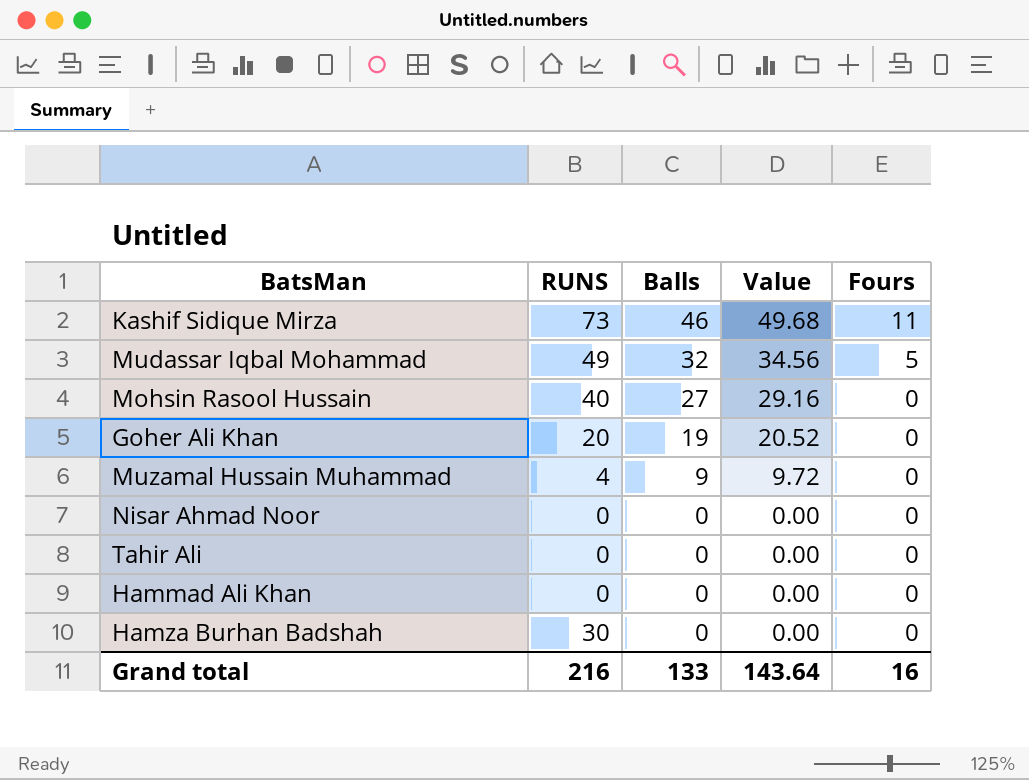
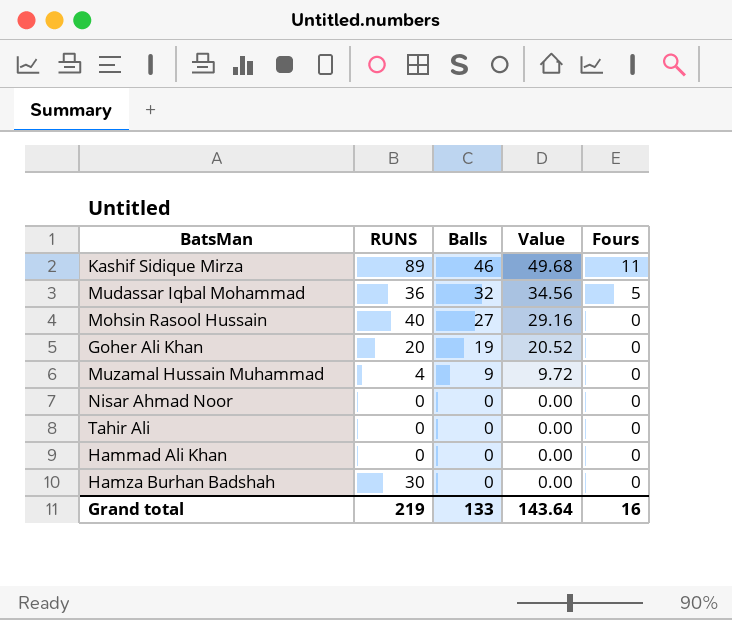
Kashif Sidique Mirza | RUNS: 73 -> 89
Mudassar Iqbal Mohammad | RUNS: 49 -> 36
Grand total | RUNS: 216 -> 219

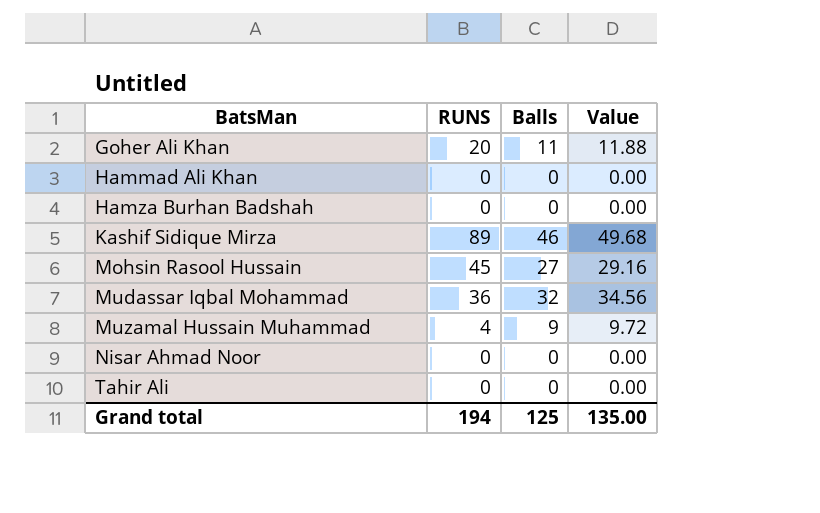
row order: Balls descending -> BatsMan ascending
column Fours | position: 5 -> none
Goher Ali Khan | Balls: 19 -> 11
Goher Ali Khan | Value: 20.52 -> 11.88
Hamza Burhan Badshah | RUNS: 30 -> 0
Mohsin Rasool Hussain | RUNS: 40 -> 45
Grand total | RUNS: 219 -> 194
Grand total | Balls: 133 -> 125
Grand total | Value: 143.64 -> 135.00

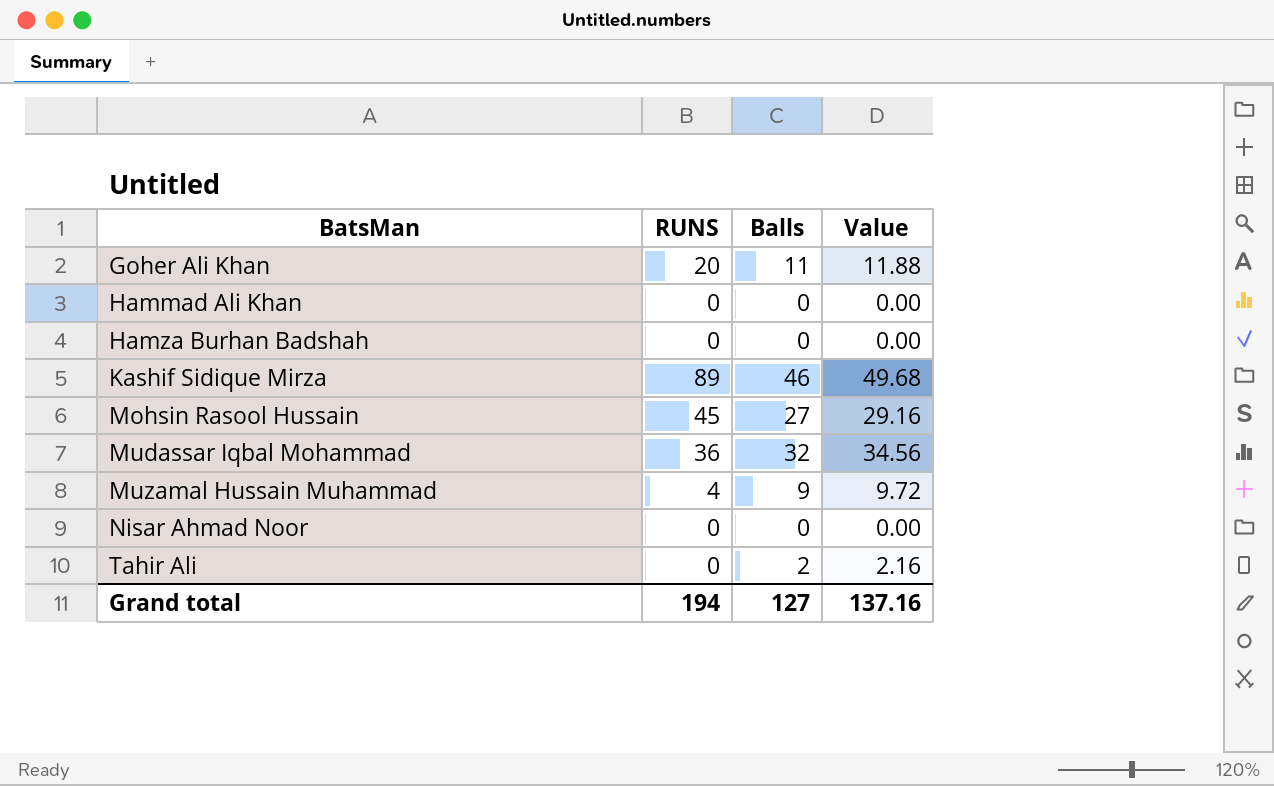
Tahir Ali | Balls: 0 -> 2
Tahir Ali | Value: 0.00 -> 2.16
Grand total | Balls: 125 -> 127
Grand total | Value: 135.00 -> 137.16

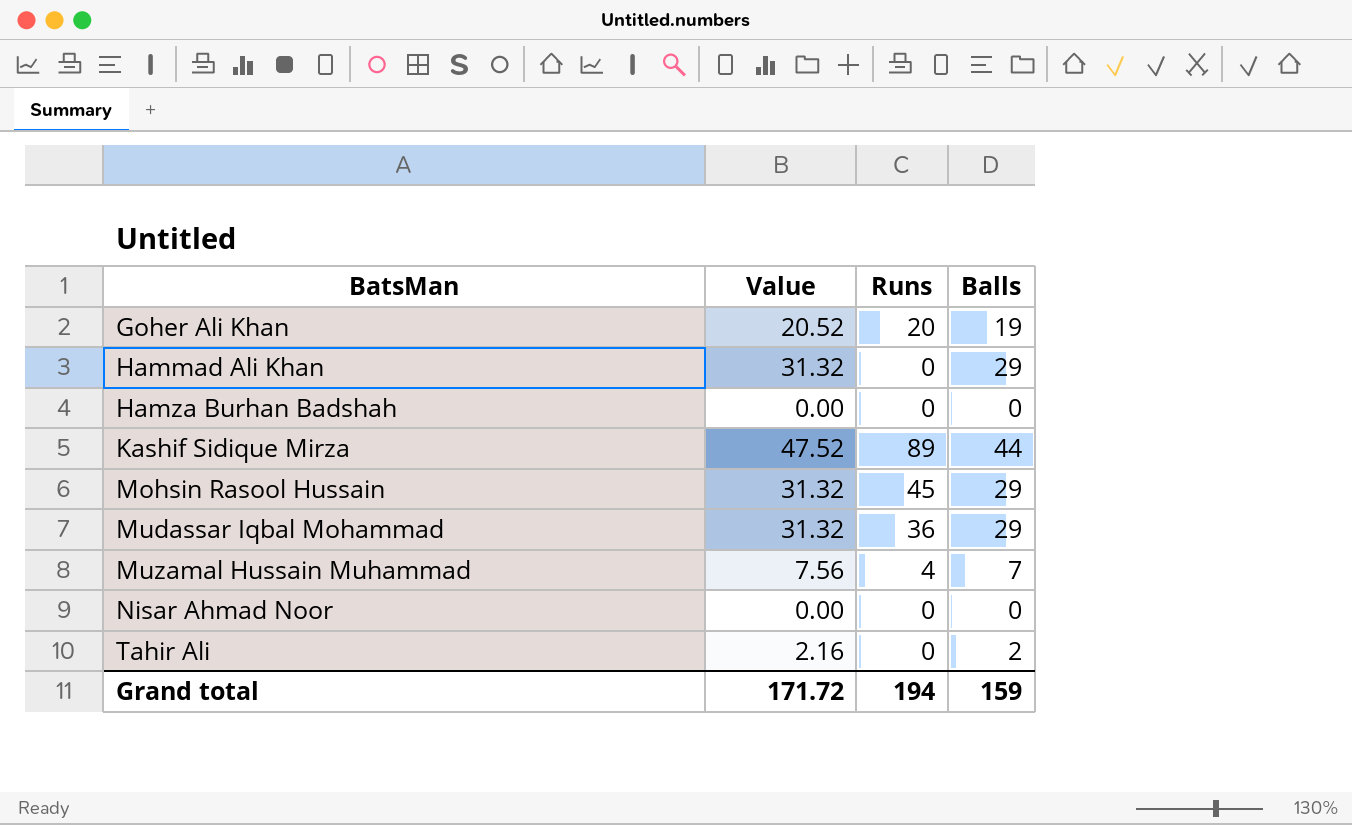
column Value | position: 4 -> 2
column name: RUNS -> Runs
Goher Ali Khan | Value: 11.88 -> 20.52
Goher Ali Khan | Balls: 11 -> 19
Hammad Ali Khan | Value: 0.00 -> 31.32
Hammad Ali Khan | Balls: 0 -> 29
Kashif Sidique Mirza | Value: 49.68 -> 47.52
Kashif Sidique Mirza | Balls: 46 -> 44
Mohsin Rasool Hussain | Value: 29.16 -> 31.32
Mohsin Rasool Hussain | Balls: 27 -> 29
Mudassar Iqbal Mohammad | Value: 34.56 -> 31.32
Mudassar Iqbal Mohammad | Balls: 32 -> 29
Muzamal Hussain Muhammad | Value: 9.72 -> 7.56
Muzamal Hussain Muhammad | Balls: 9 -> 7
Grand total | Value: 137.16 -> 171.72
Grand total | Balls: 127 -> 159

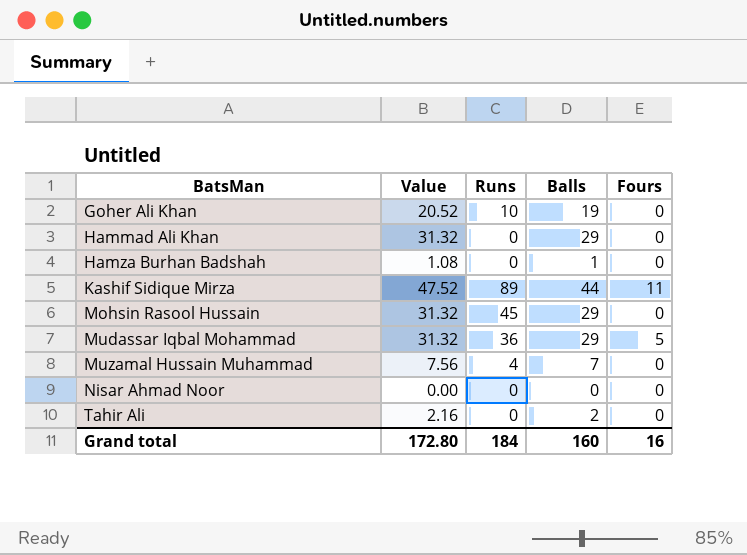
column Fours | position: none -> 5
Goher Ali Khan | Runs: 20 -> 10
Hamza Burhan Badshah | Value: 0.00 -> 1.08
Hamza Burhan Badshah | Balls: 0 -> 1
Grand total | Value: 171.72 -> 172.80
Grand total | Runs: 194 -> 184
Grand total | Balls: 159 -> 160

